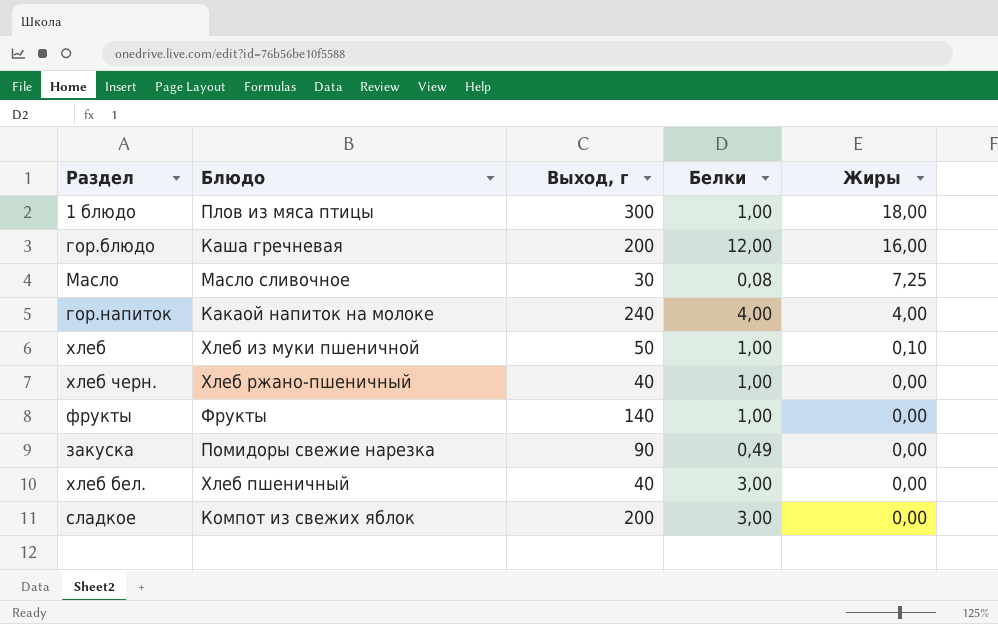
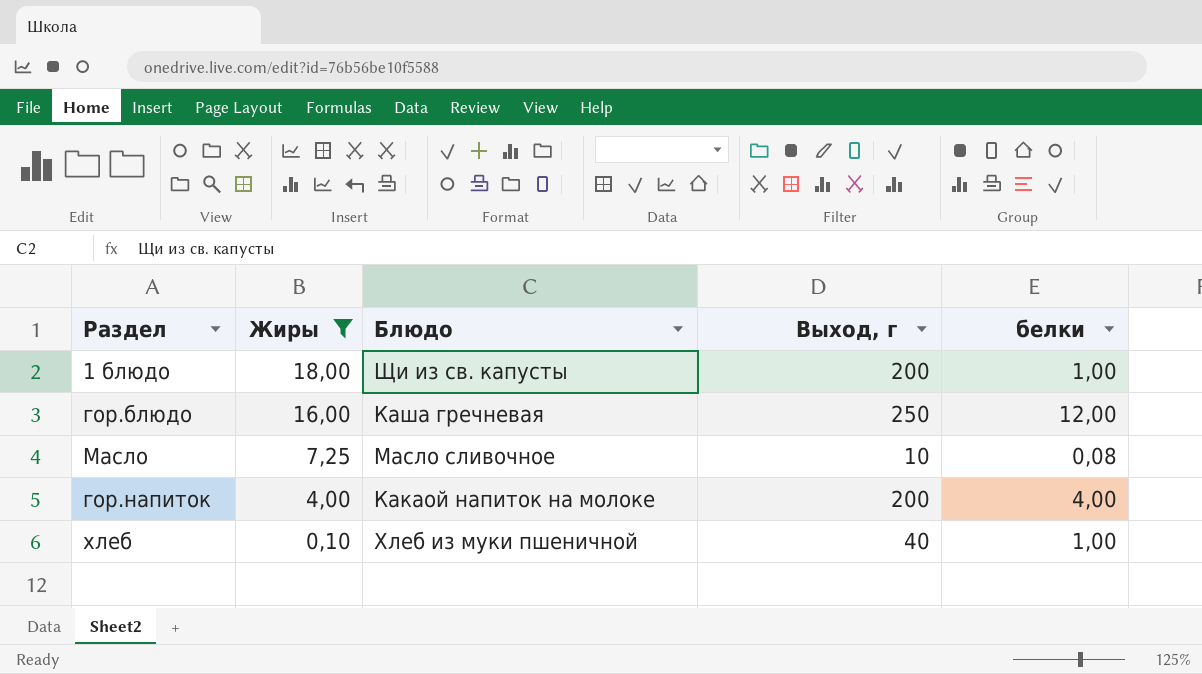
filter: none -> Жиры != 0,00
column Жиры | position: 5 -> 2
column name: Белки -> белки
1 блюдо | Блюдо: Плов из мяса птицы -> Щи из св. капусты
1 блюдо | Выход, г: 300 -> 200
гор.блюдо | Выход, г: 200 -> 250
Масло | Выход, г: 30 -> 10
гор.напиток | Выход, г: 240 -> 200
хлеб | Выход, г: 50 -> 40

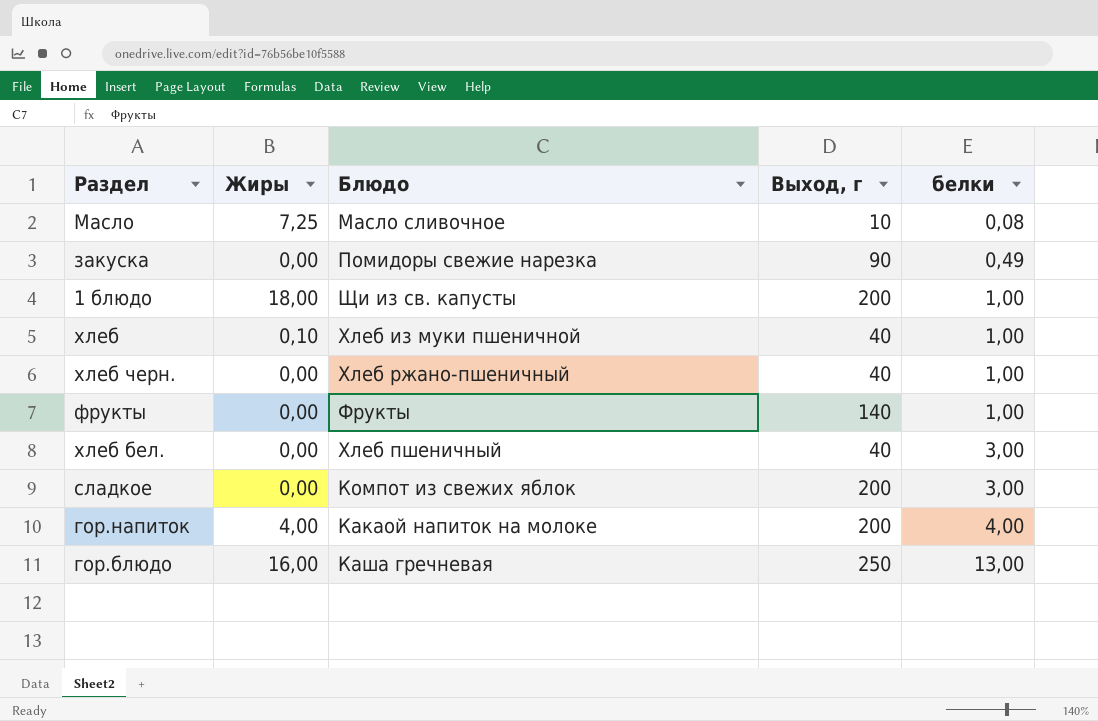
filter: Жиры != 0,00 -> none
row order: Жиры descending -> белки ascending
гор.блюдо | белки: 12,00 -> 13,00

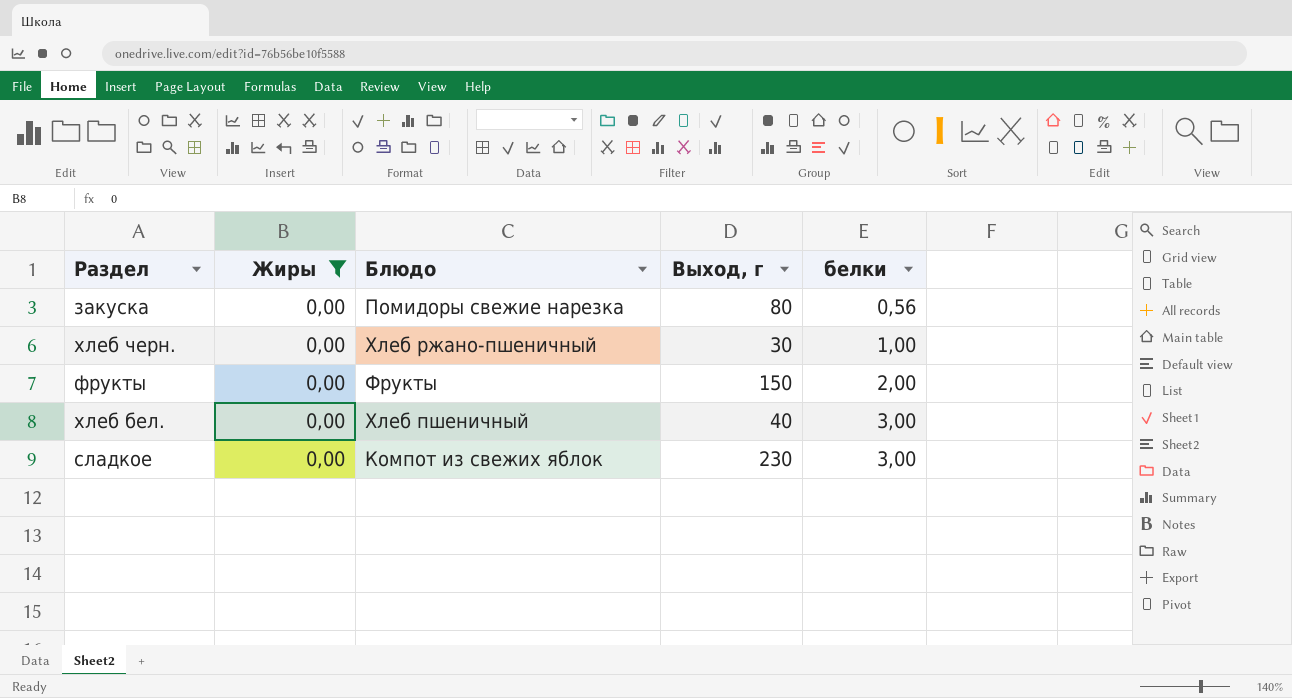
filter: none -> Жиры = 0,00
закуска | Выход, г: 90 -> 80
закуска | белки: 0,49 -> 0,56
хлеб черн. | Выход, г: 40 -> 30
фрукты | Выход, г: 140 -> 150
фрукты | белки: 1,00 -> 2,00
сладкое | Выход, г: 200 -> 230

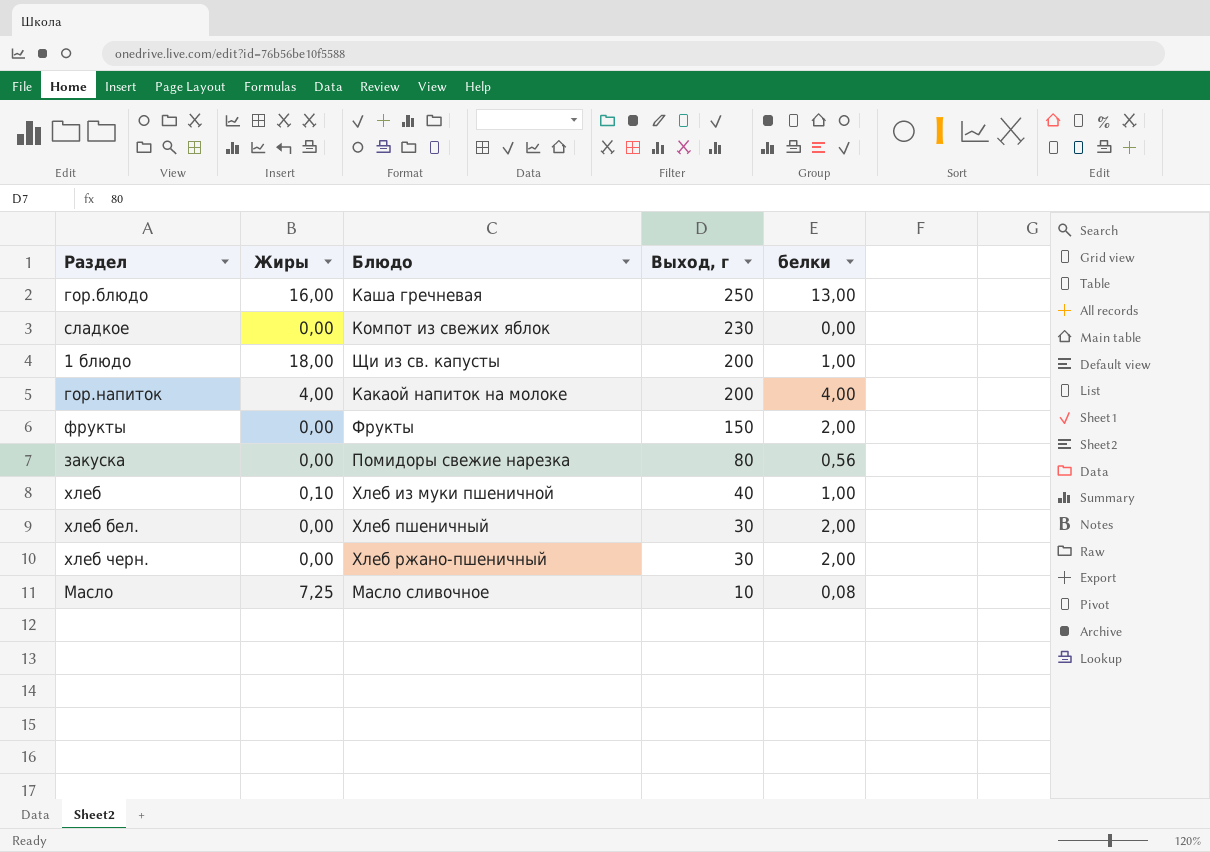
filter: Жиры = 0,00 -> none
row order: белки ascending -> Выход, г descending
сладкое | белки: 3,00 -> 0,00
хлеб бел. | Выход, г: 40 -> 30
хлеб бел. | белки: 3,00 -> 2,00
хлеб черн. | белки: 1,00 -> 2,00

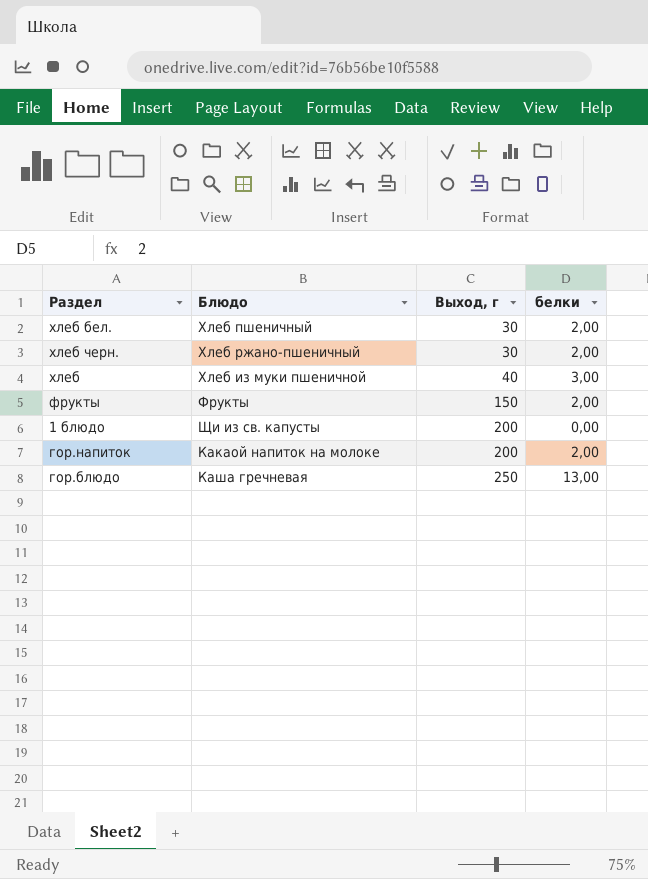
row order: Выход, г descending -> Выход, г ascending
column Жиры | position: 2 -> none
row сладкое: 0,00 | Компот из свежих яблок | 230 | 0,00 -> none
row закуска: 0,00 | Помидоры свежие нарезка | 80 | 0,56 -> none
row Масло: 7,25 | Масло сливочное | 10 | 0,08 -> none
хлеб | белки: 1,00 -> 3,00
1 блюдо | белки: 1,00 -> 0,00
гор.напиток | белки: 4,00 -> 2,00

